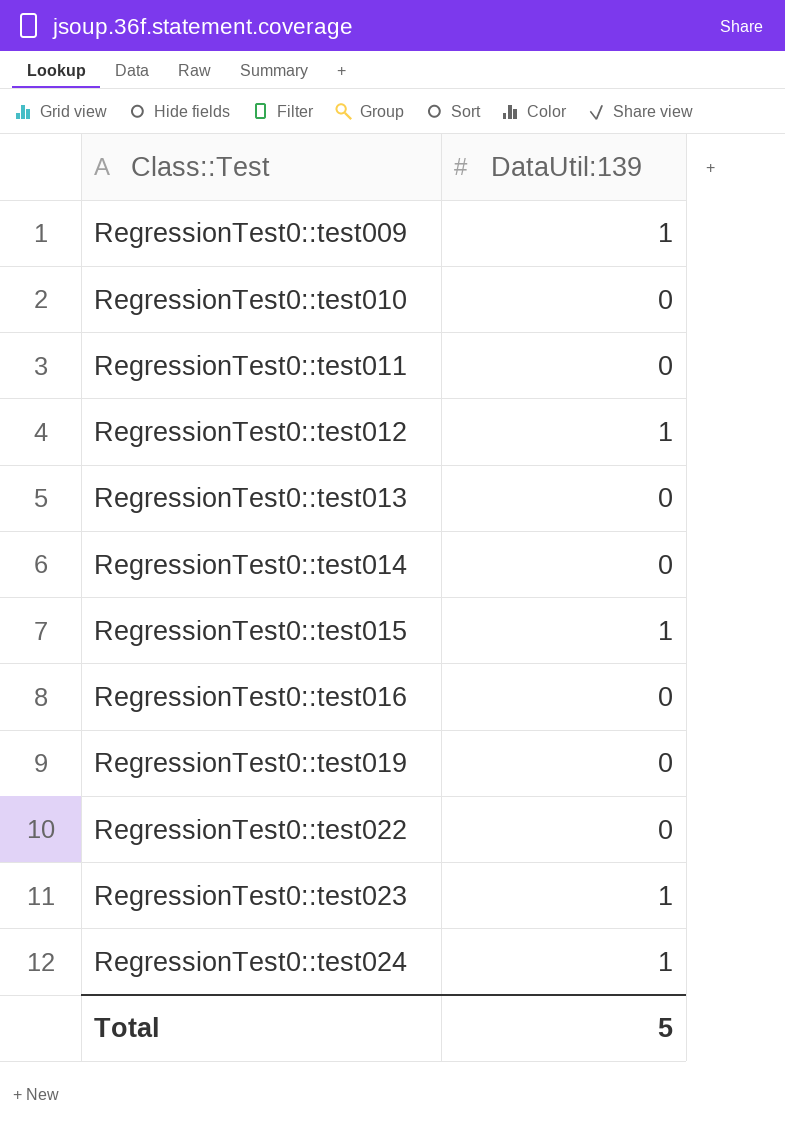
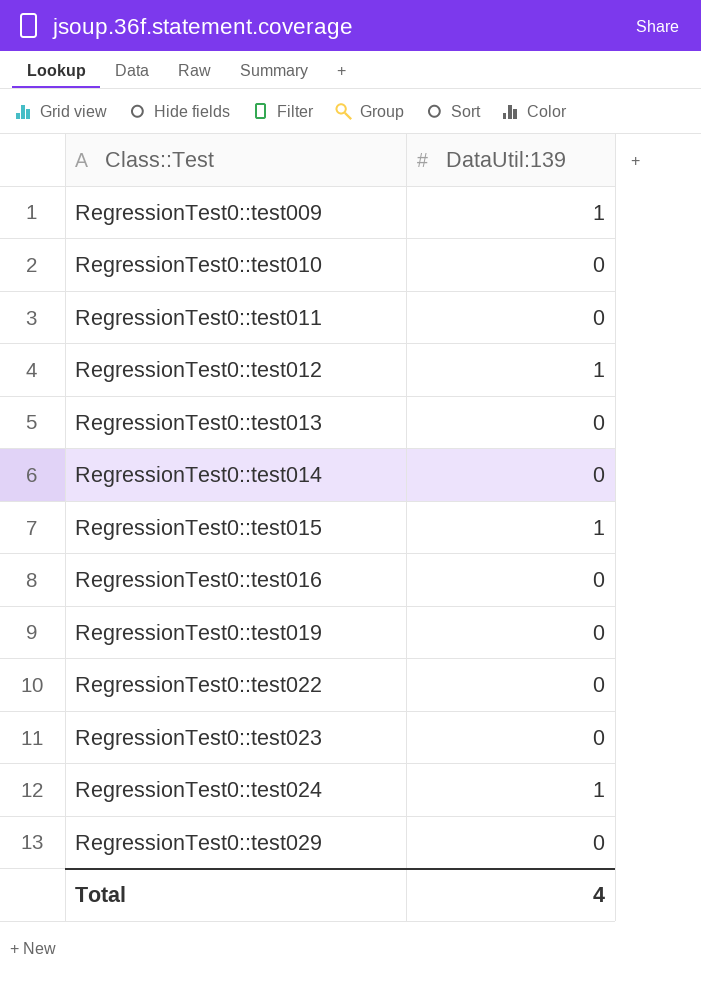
RegressionTest0::test023 | DataUtil:139: 1 -> 0
row RegressionTest0::test029: none -> 0
Total | DataUtil:139: 5 -> 4

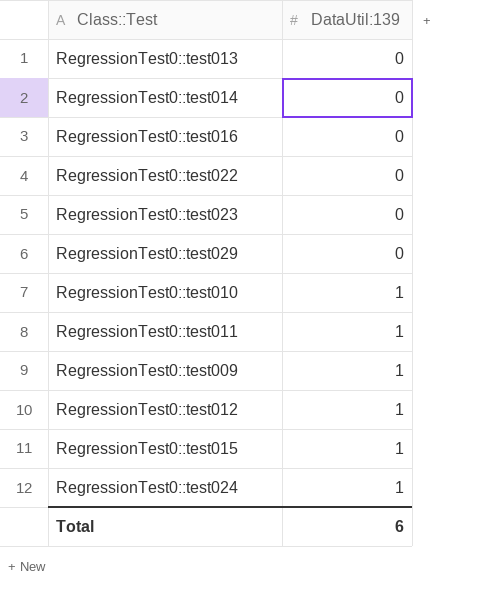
row order: Class::Test ascending -> DataUtil:139 ascending
row RegressionTest0::test019: 0 -> none
RegressionTest0::test010 | DataUtil:139: 0 -> 1
RegressionTest0::test011 | DataUtil:139: 0 -> 1
Total | DataUtil:139: 4 -> 6

